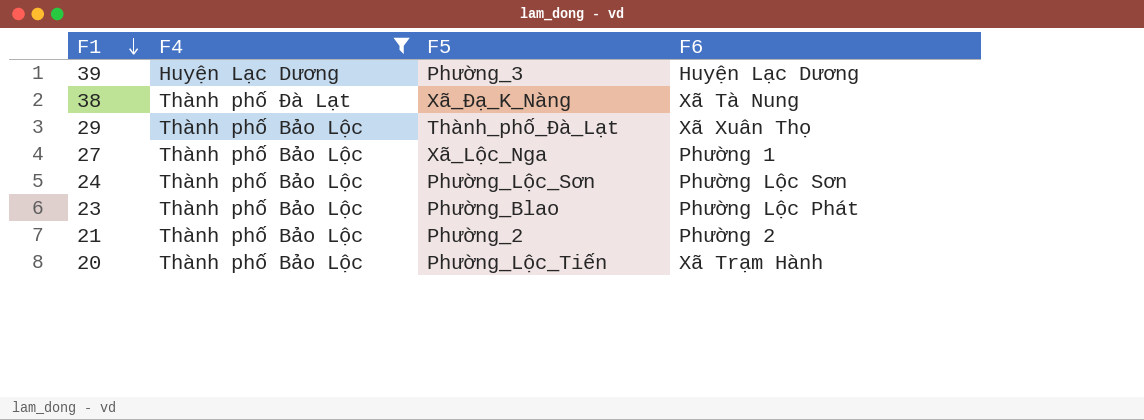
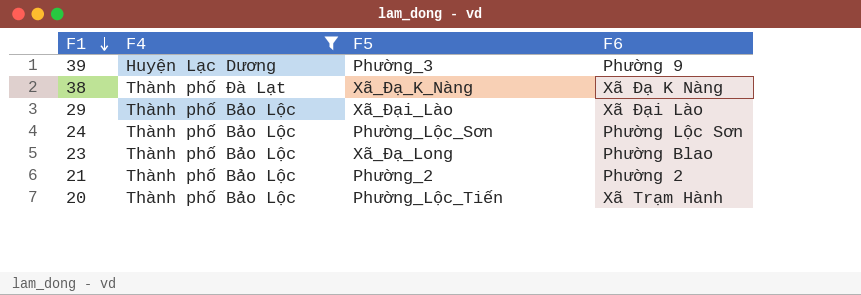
row 27: Thành phố Bảo Lộc | Xã_Lộc_Nga | Phường 1 -> none
39 | F6: Huyện Lạc Dương -> Phường 9
38 | F6: Xã Tà Nung -> Xã Đạ K Nàng
29 | F5: Thành_phố_Đà_Lạt -> Xã_Đại_Lào
29 | F6: Xã Xuân Thọ -> Xã Đại Lào
23 | F5: Phường_Blao -> Xã_Đạ_Long
23 | F6: Phường Lộc Phát -> Phường Blao

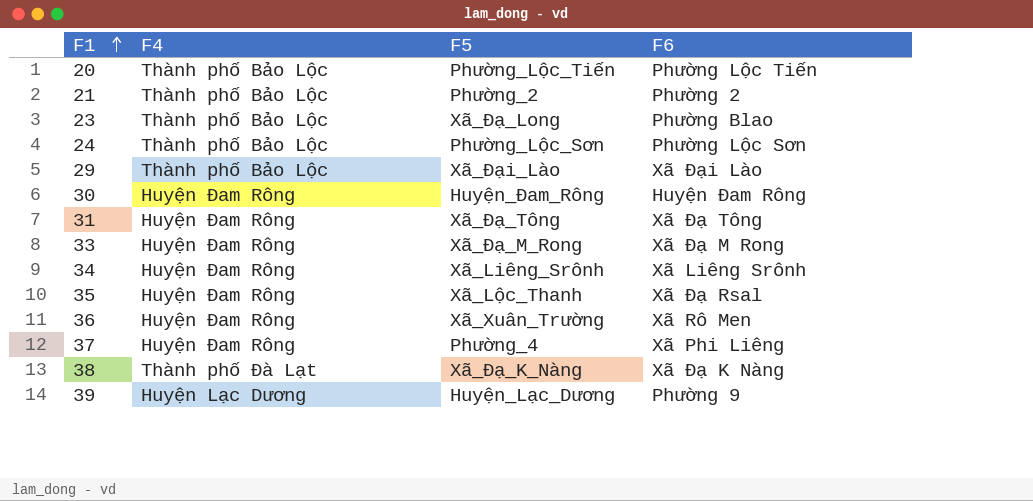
filter: F4 != Huyện Đam Rông -> none
row order: F1 descending -> F1 ascending
20 | F6: Xã Trạm Hành -> Phường Lộc Tiến
39 | F5: Phường_3 -> Huyện_Lạc_Dương

